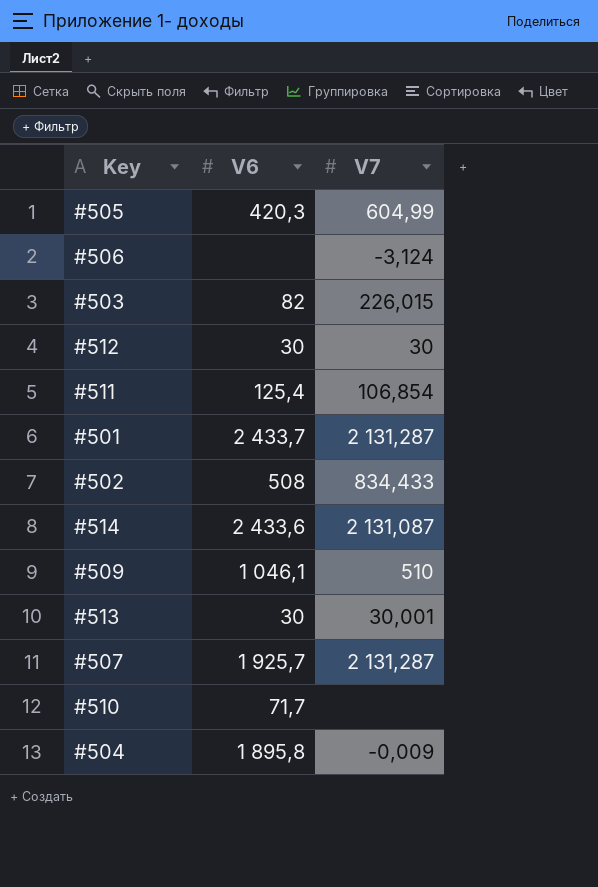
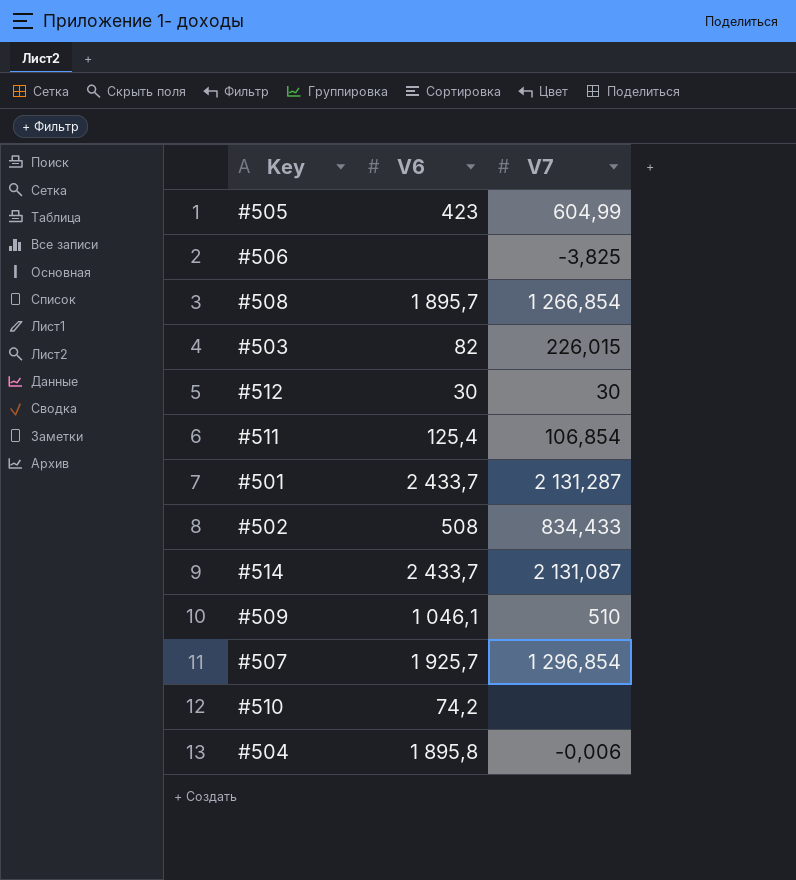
row #513: 30 | 30,001 -> none
#505 | V6: 420,3 -> 423
#506 | V7: -3,124 -> -3,825
row #508: none -> 1 895,7 | 1 266,854
#514 | V6: 2 433,6 -> 2 433,7
#507 | V7: 2 131,287 -> 1 296,854
#510 | V6: 71,7 -> 74,2
#504 | V7: -0,009 -> -0,006

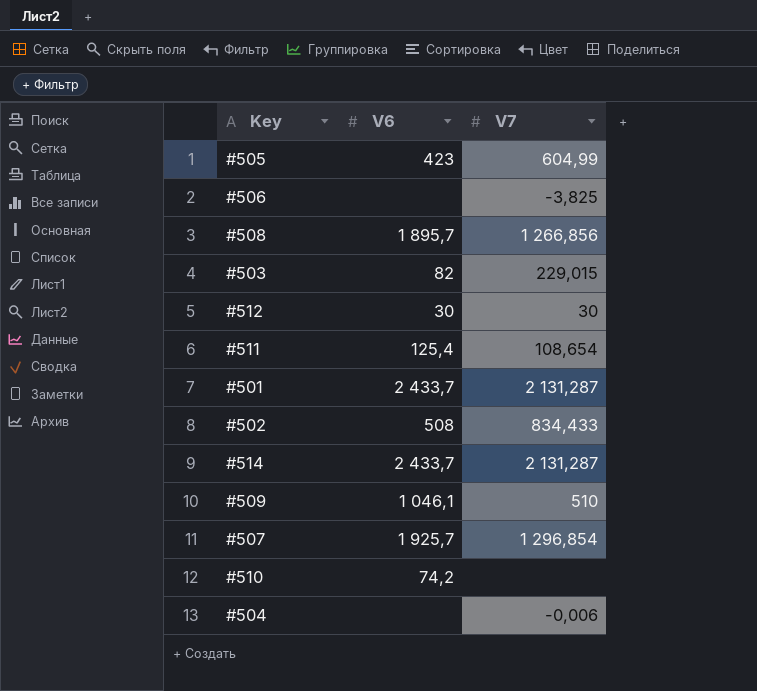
#508 | V7: 1 266,854 -> 1 266,856
#503 | V7: 226,015 -> 229,015
#511 | V7: 106,854 -> 108,654
#514 | V7: 2 131,087 -> 2 131,287
#504 | V6: 1 895,8 -> none

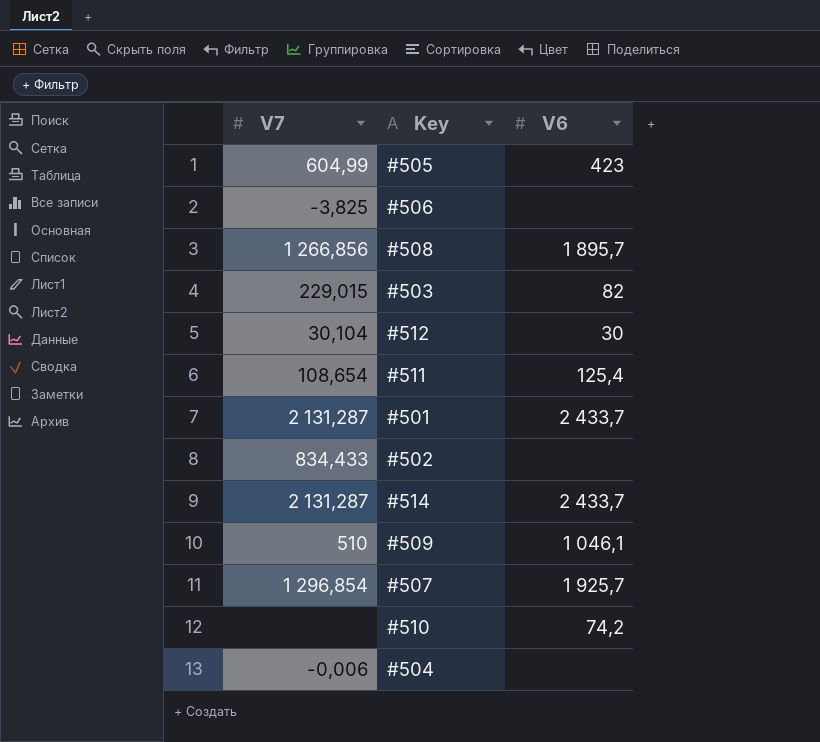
column V7 | position: 3 -> 1
#512 | V7: 30 -> 30,104
#502 | V6: 508 -> none

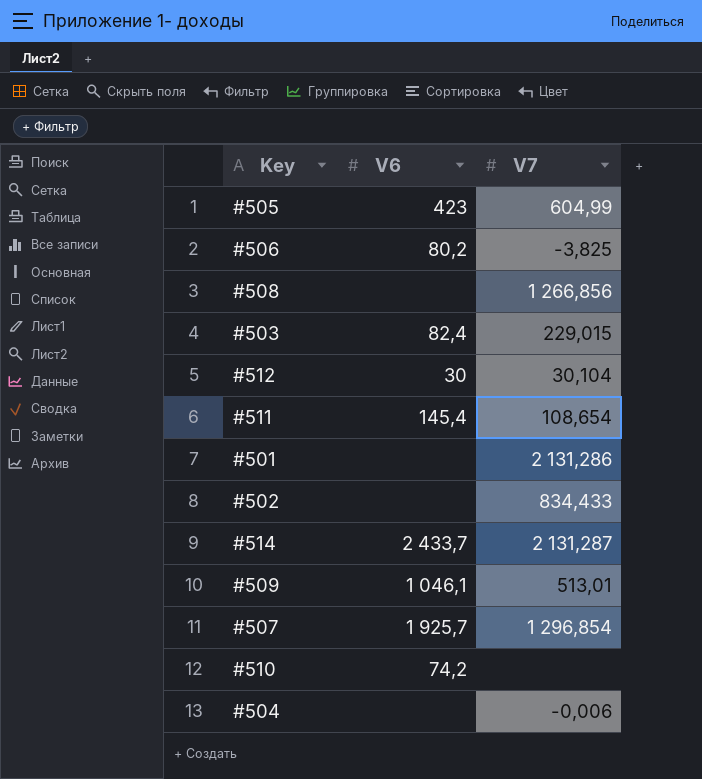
column V7 | position: 1 -> 3
#506 | V6: none -> 80,2
#508 | V6: 1 895,7 -> none
#503 | V6: 82 -> 82,4
#511 | V6: 125,4 -> 145,4
#501 | V6: 2 433,7 -> none
#501 | V7: 2 131,287 -> 2 131,286
#509 | V7: 510 -> 513,01

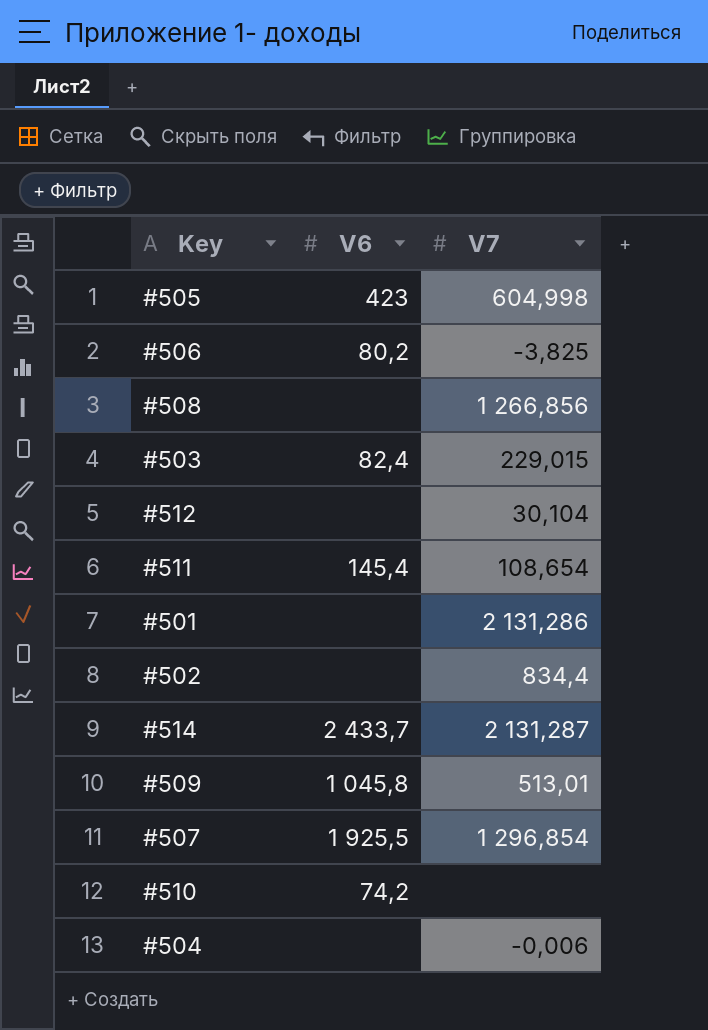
#505 | V7: 604,99 -> 604,998
#512 | V6: 30 -> none
#502 | V7: 834,433 -> 834,4
#509 | V6: 1 046,1 -> 1 045,8
#507 | V6: 1 925,7 -> 1 925,5

